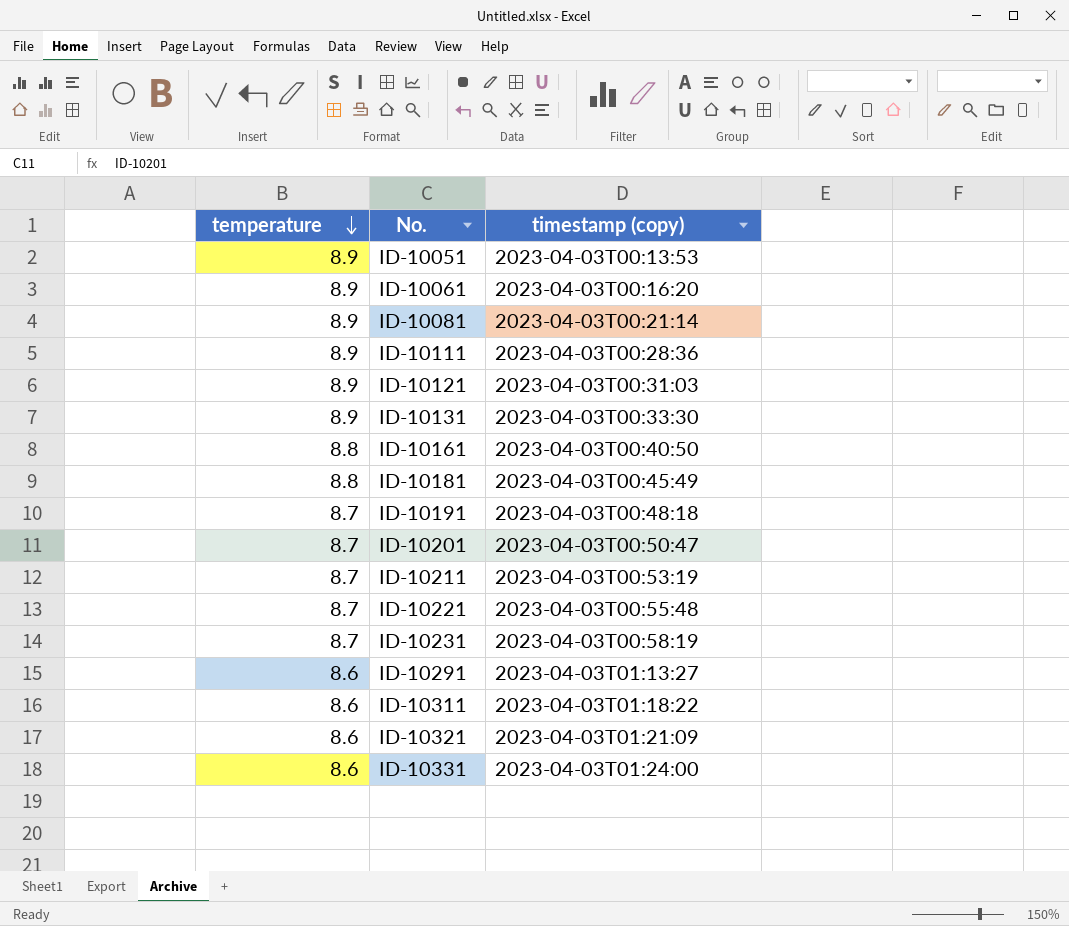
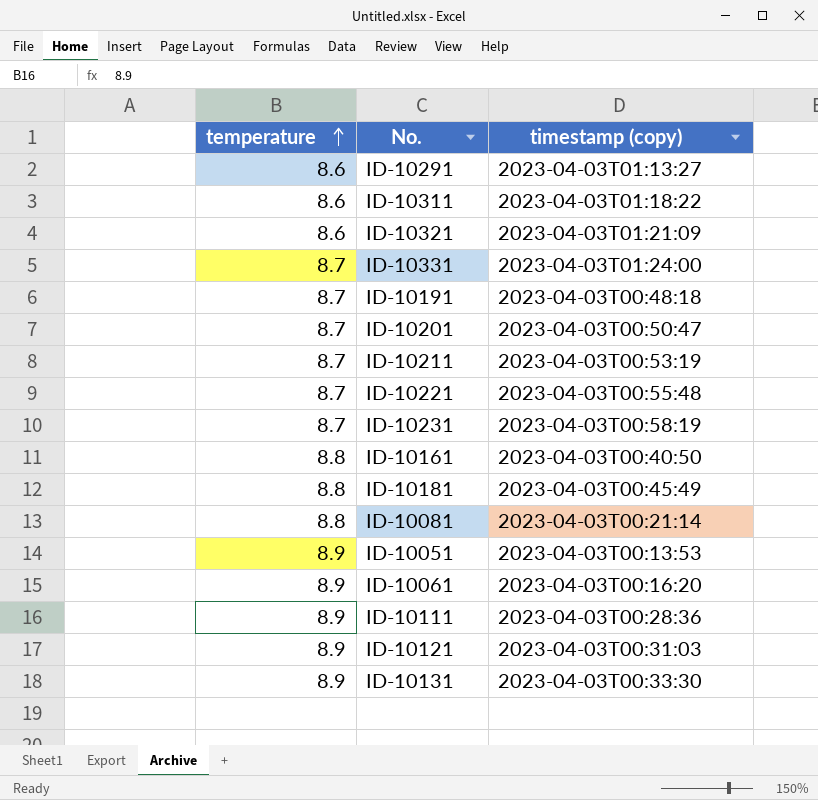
row order: temperature descending -> temperature ascending
ID-10331 | temperature: 8.6 -> 8.7
ID-10081 | temperature: 8.9 -> 8.8

